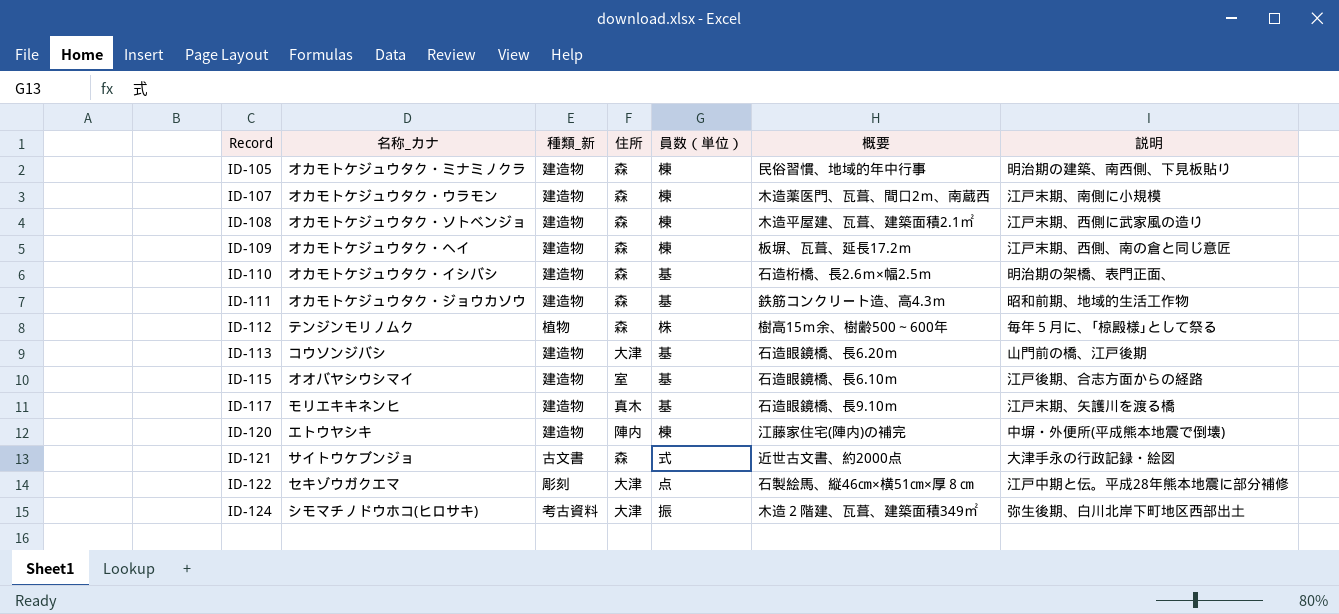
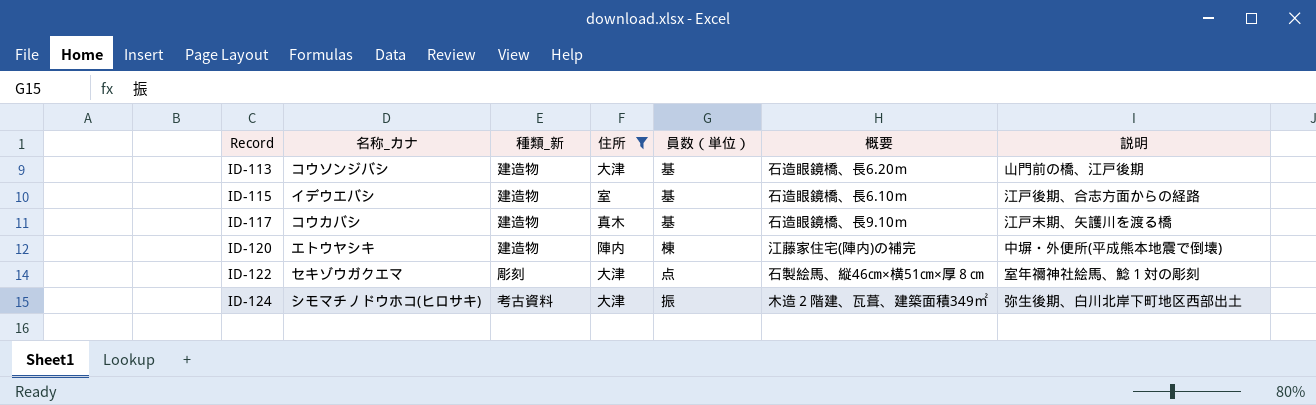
filter: none -> 住所 != 森
ID-115 | 名称_カナ: オオバヤシウシマイ -> イデウエバシ
ID-117 | 名称_カナ: モリエキキネンヒ -> コウカバシ
ID-122 | 説明: 江戸中期と伝。平成28年熊本地震に部分補修 -> 室年禰神社絵馬、鯰１対の彫刻

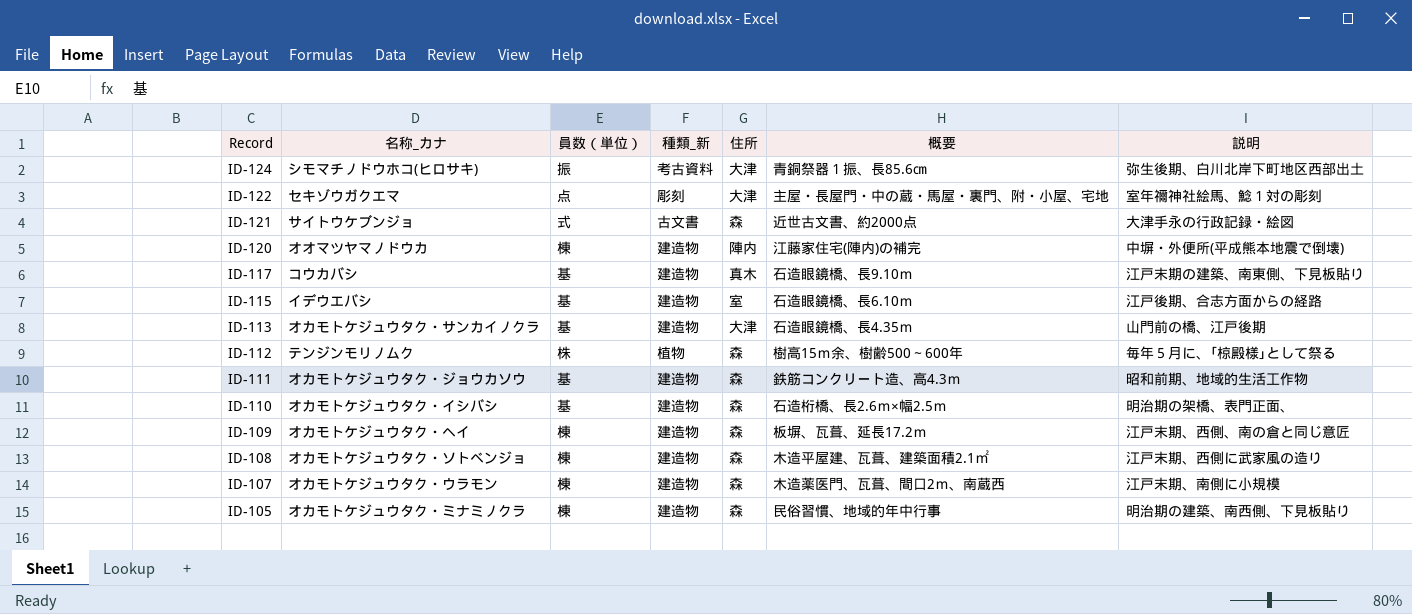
filter: 住所 != 森 -> none
row order: Record ascending -> Record descending
column 員数（単位） | position: 5 -> 3
ID-124 | 概要: 木造２階建、瓦葺、建築面積349㎡ -> 青銅祭器１振、長85.6㎝
ID-122 | 概要: 石製絵馬、縦46㎝×横51㎝×厚８㎝ -> 主屋・長屋門・中の蔵・馬屋・裏門、附・小屋、宅地
ID-120 | 名称_カナ: エトウヤシキ -> オオマツヤマノドウカ
ID-117 | 説明: 江戸末期、矢護川を渡る橋 -> 江戸末期の建築、南東側、下見板貼り
ID-113 | 名称_カナ: コウソンジバシ -> オカモトケジュウタク・サンカイノクラ
ID-113 | 概要: 石造眼鏡橋、長6.20ｍ -> 石造眼鏡橋、長4.35ｍ

